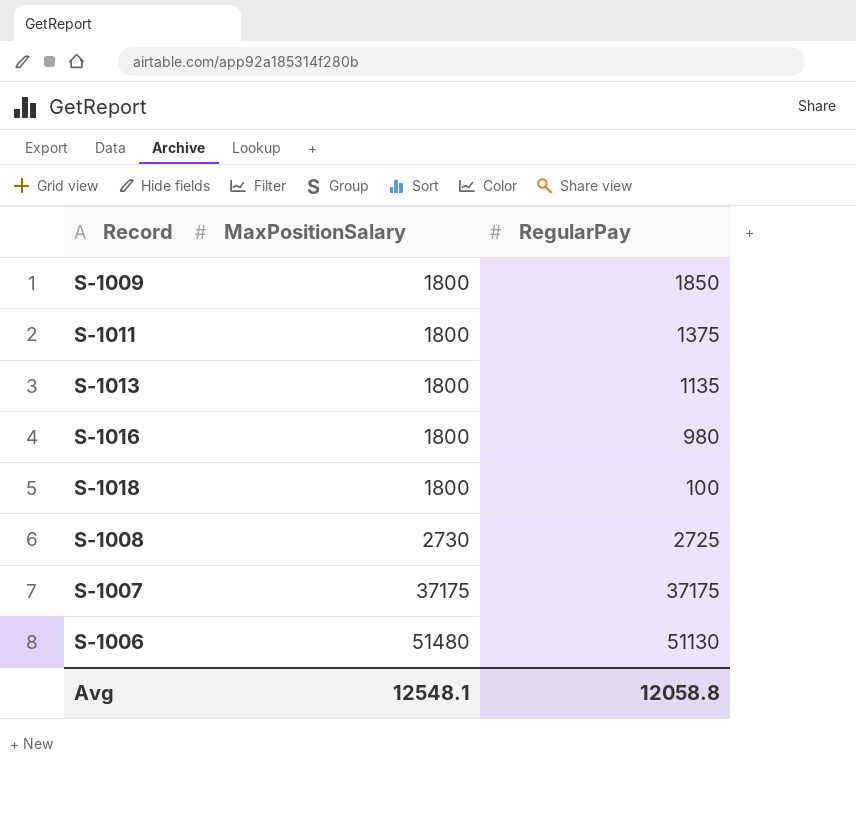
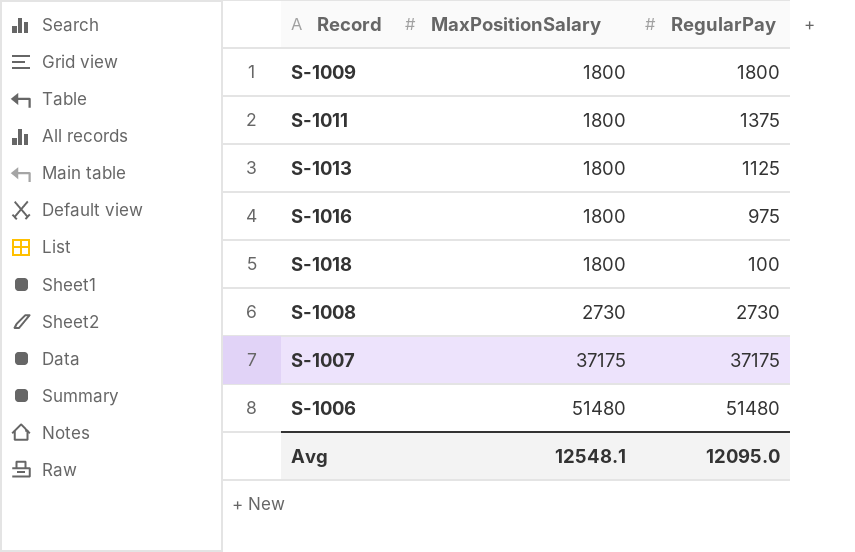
S-1009 | RegularPay: 1850 -> 1800
S-1013 | RegularPay: 1135 -> 1125
S-1016 | RegularPay: 980 -> 975
S-1008 | RegularPay: 2725 -> 2730
S-1006 | RegularPay: 51130 -> 51480
Avg | RegularPay: 12058.8 -> 12095.0

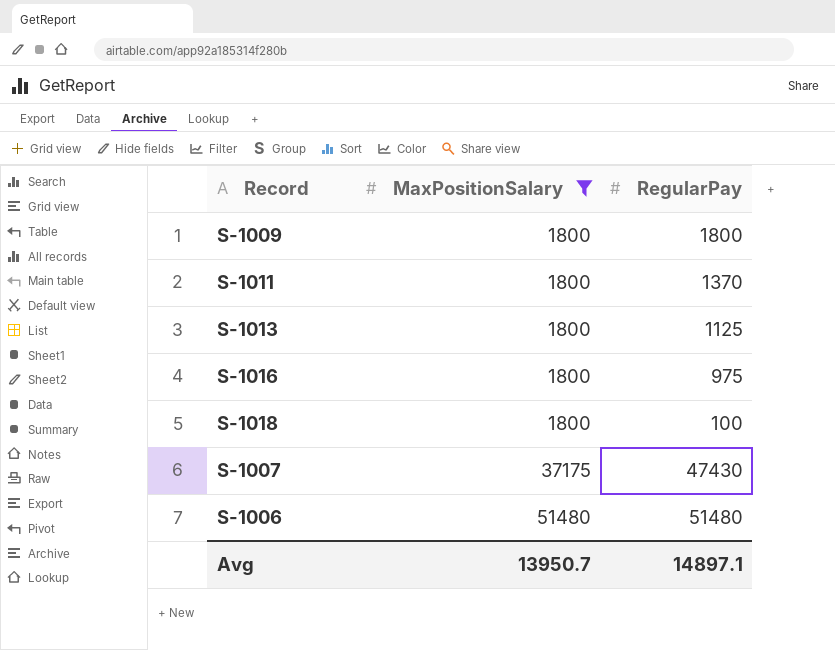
filter: none -> MaxPositionSalary != 2730
S-1011 | RegularPay: 1375 -> 1370
S-1007 | RegularPay: 37175 -> 47430
Avg | MaxPositionSalary: 12548.1 -> 13950.7
Avg | RegularPay: 12095.0 -> 14897.1

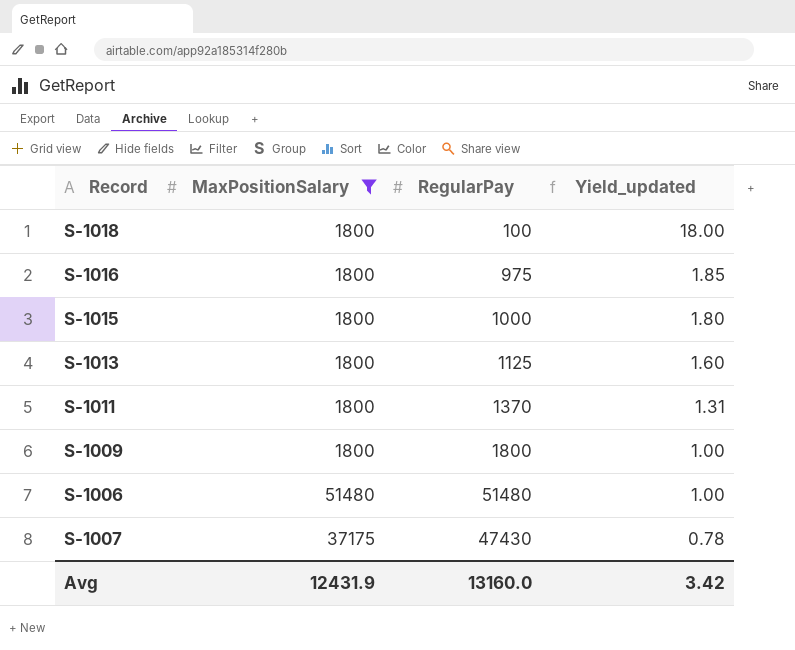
row order: MaxPositionSalary ascending -> Yield_updated descending
column Yield_updated | formula: none -> [MaxPositionSalary] / [RegularPay]
row S-1015: none -> 1800 | 1000 | 1.80
Avg | MaxPositionSalary: 13950.7 -> 12431.9
Avg | RegularPay: 14897.1 -> 13160.0

